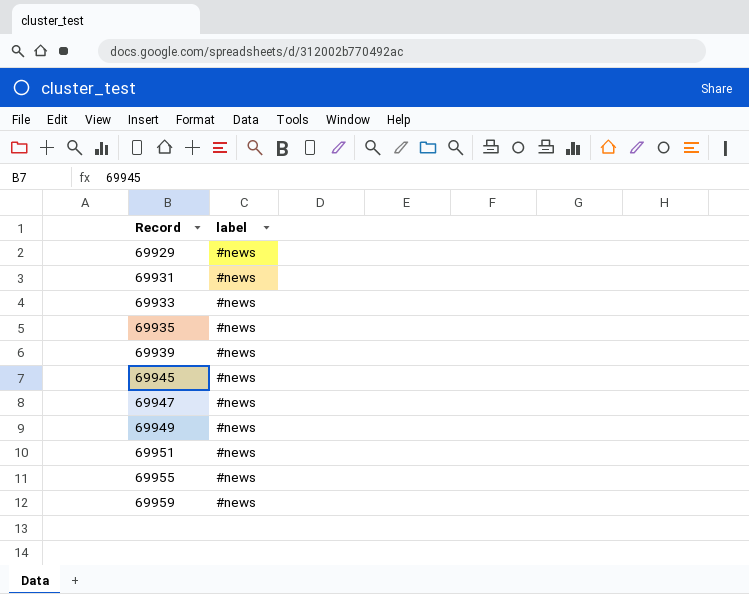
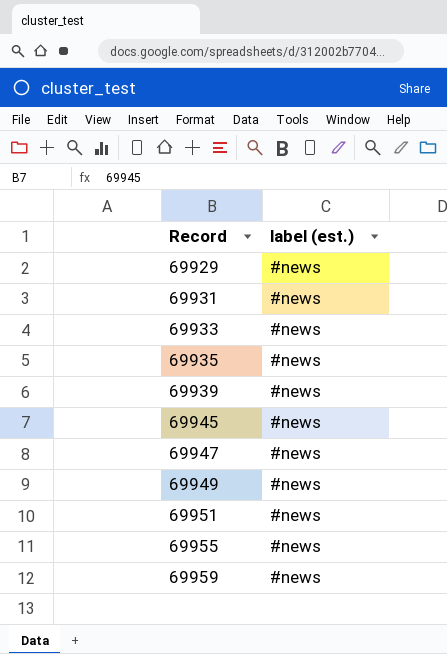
column name: label -> label (est.)

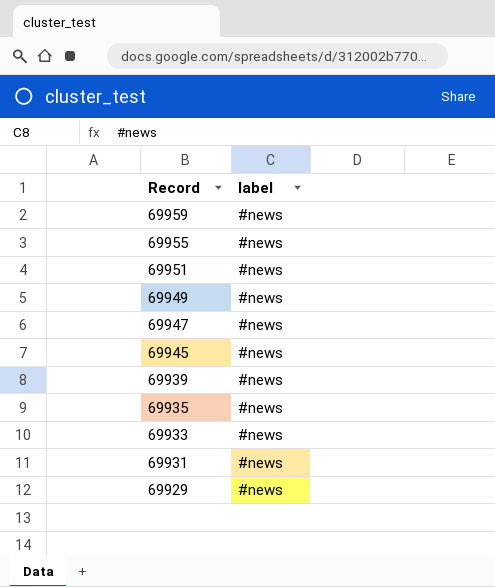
row order: Record ascending -> Record descending
column name: label (est.) -> label

